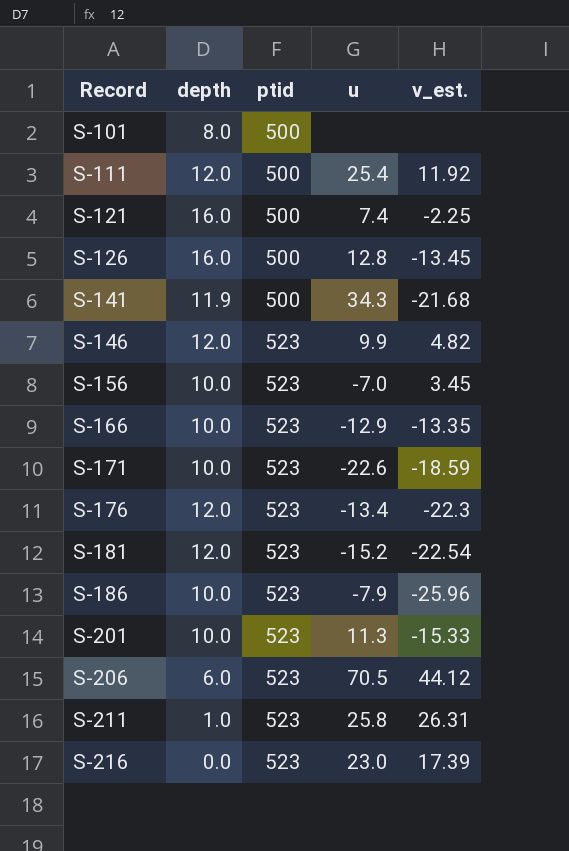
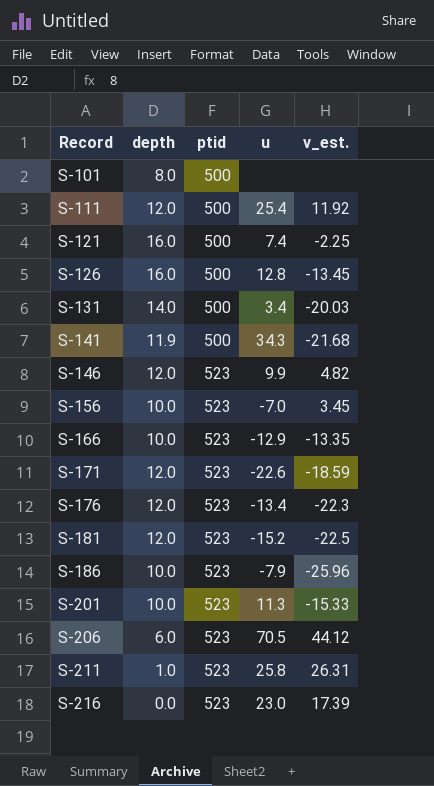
row S-131: none -> 14.0 | 500 | 3.4 | -20.03
S-171 | depth: 10.0 -> 12.0
S-181 | v_est.: -22.54 -> -22.5

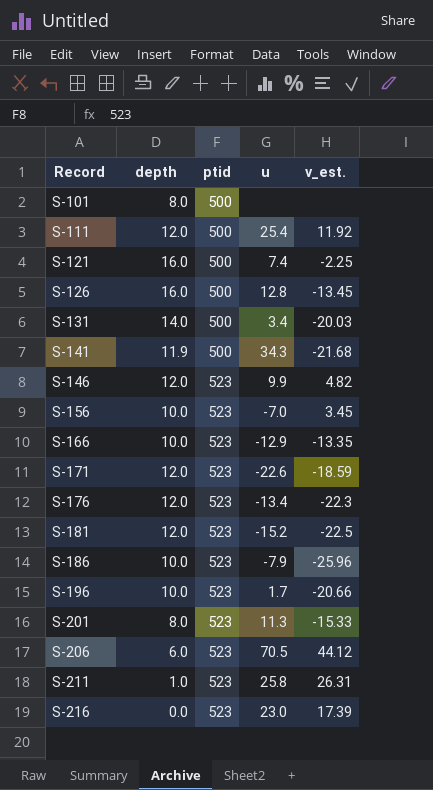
row S-196: none -> 10.0 | 523 | 1.7 | -20.66
S-201 | depth: 10.0 -> 8.0

